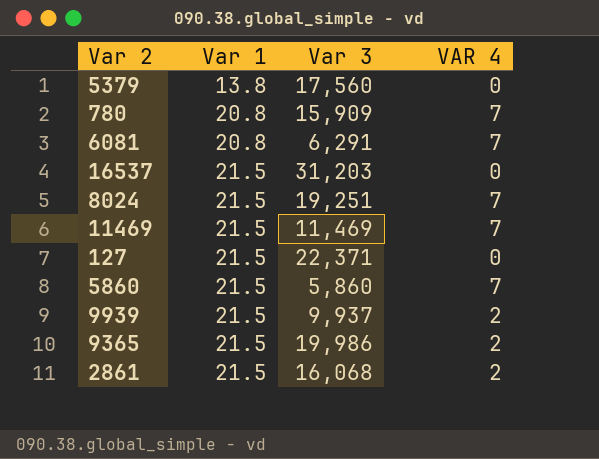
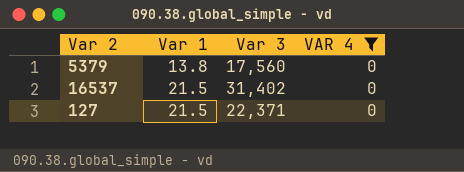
filter: none -> VAR 4 = 0
16537 | Var 3: 31,203 -> 31,402

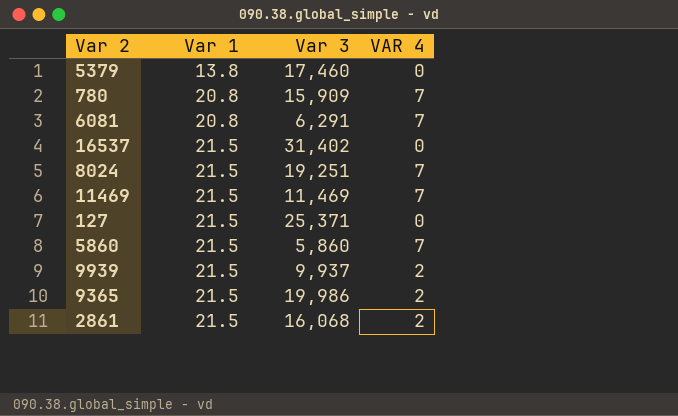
filter: VAR 4 = 0 -> none
5379 | Var 3: 17,560 -> 17,460
127 | Var 3: 22,371 -> 25,371

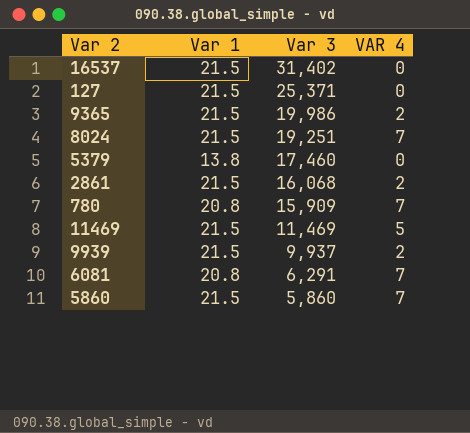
row order: Var 1 ascending -> Var 3 descending
11469 | VAR 4: 7 -> 5

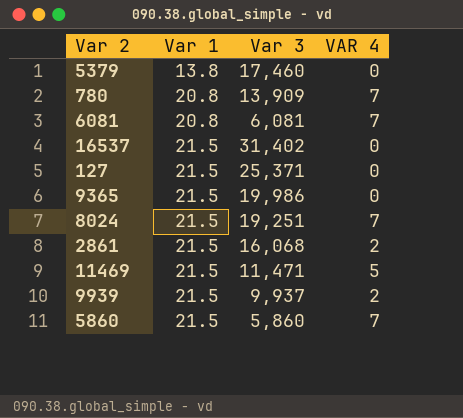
row order: Var 3 descending -> Var 1 ascending
780 | Var 3: 15,909 -> 13,909
6081 | Var 3: 6,291 -> 6,081
9365 | VAR 4: 2 -> 0
11469 | Var 3: 11,469 -> 11,471

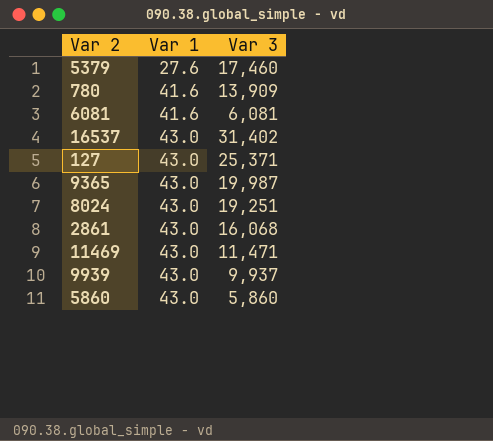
column VAR 4 | position: 4 -> none
5379 | Var 1: 13.8 -> 27.6
780 | Var 1: 20.8 -> 41.6
6081 | Var 1: 20.8 -> 41.6
16537 | Var 1: 21.5 -> 43.0
127 | Var 1: 21.5 -> 43.0
9365 | Var 1: 21.5 -> 43.0
9365 | Var 3: 19,986 -> 19,987
8024 | Var 1: 21.5 -> 43.0
2861 | Var 1: 21.5 -> 43.0
11469 | Var 1: 21.5 -> 43.0
9939 | Var 1: 21.5 -> 43.0
5860 | Var 1: 21.5 -> 43.0

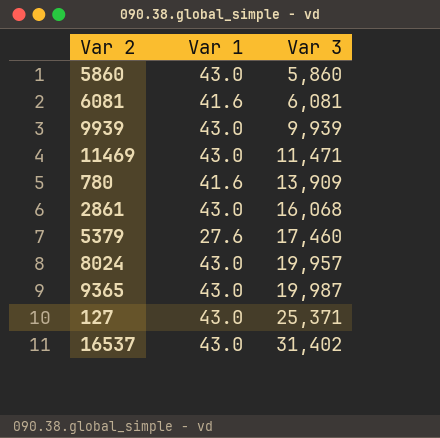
row order: Var 1 ascending -> Var 3 ascending
9939 | Var 3: 9,937 -> 9,939
8024 | Var 3: 19,251 -> 19,957

